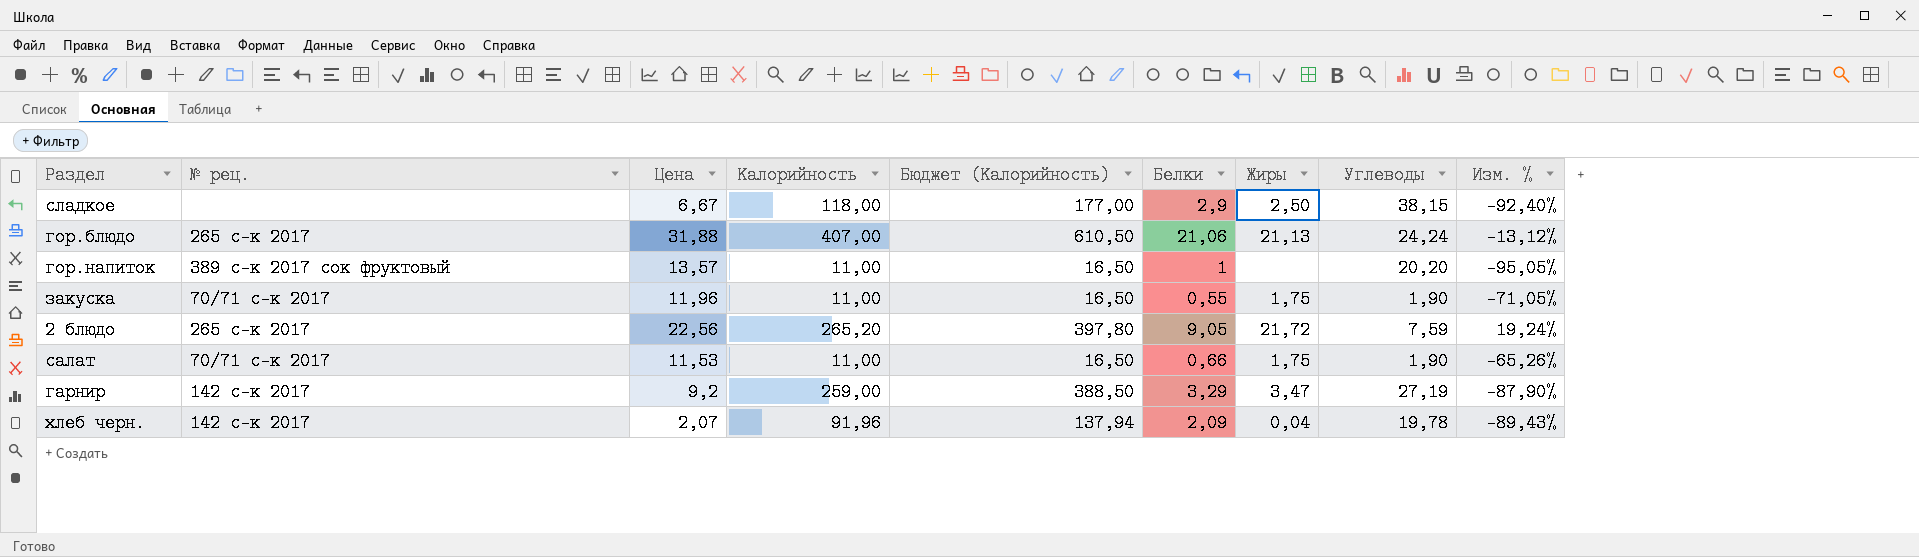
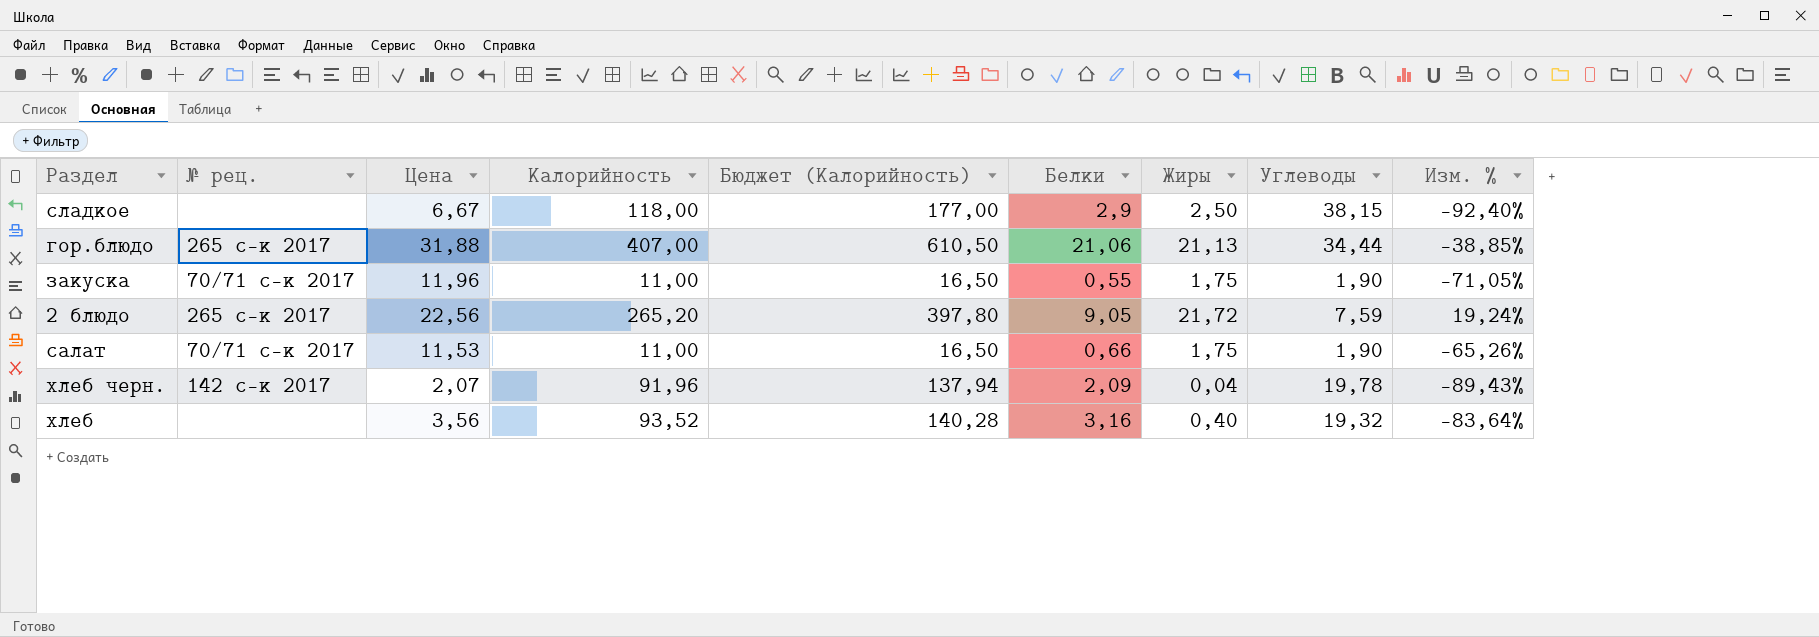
row гор.напиток: 389 с-к 2017 сок фруктовый | 13,57 | 11,00 | 16,50 | 1 | none | 20,20 | -95,05% -> none
row гарнир: 142 с-к 2017 | 9,2 | 259,00 | 388,50 | 3,29 | 3,47 | 27,19 | -87,90% -> none
гор.блюдо | Углеводы: 24,24 -> 34,44
гор.блюдо | Изм. %: -13,12% -> -38,85%
row хлеб: none -> none | 3,56 | 93,52 | 140,28 | 3,16 | 0,40 | 19,32 | -83,64%

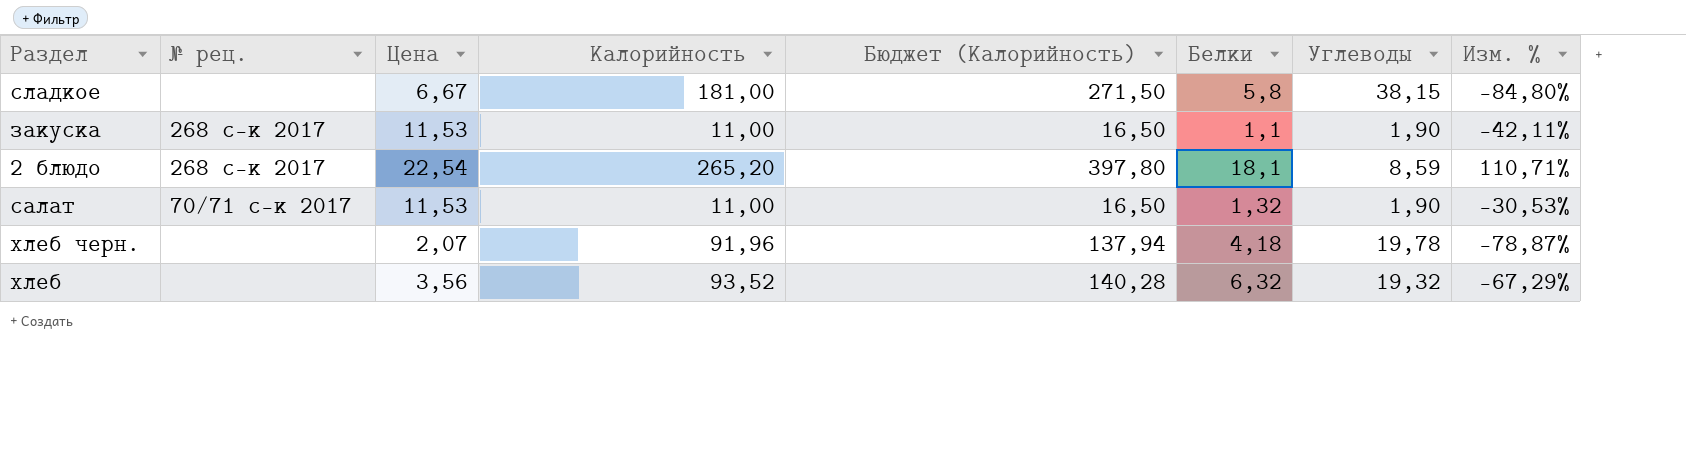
column Жиры | position: 7 -> none
row гор.блюдо: 265 с-к 2017 | 31,88 | 407,00 | 610,50 | 21,06 | 21,13 | 34,44 | -38,85% -> none
сладкое | Калорийность: 118,00 -> 181,00
сладкое | Бюджет (Калорийность): 177,00 -> 271,50
сладкое | Белки: 2,9 -> 5,8
сладкое | Изм. %: -92,40% -> -84,80%
закуска | № рец.: 70/71 с-к 2017 -> 268 с-к 2017
закуска | Цена: 11,96 -> 11,53
закуска | Белки: 0,55 -> 1,1
закуска | Изм. %: -71,05% -> -42,11%
2 блюдо | № рец.: 265 с-к 2017 -> 268 с-к 2017
2 блюдо | Цена: 22,56 -> 22,54
2 блюдо | Белки: 9,05 -> 18,1
2 блюдо | Углеводы: 7,59 -> 8,59
2 блюдо | Изм. %: 19,24% -> 110,71%
салат | Белки: 0,66 -> 1,32
салат | Изм. %: -65,26% -> -30,53%
хлеб черн. | № рец.: 142 с-к 2017 -> none
хлеб черн. | Белки: 2,09 -> 4,18
хлеб черн. | Изм. %: -89,43% -> -78,87%
хлеб | Белки: 3,16 -> 6,32
хлеб | Изм. %: -83,64% -> -67,29%

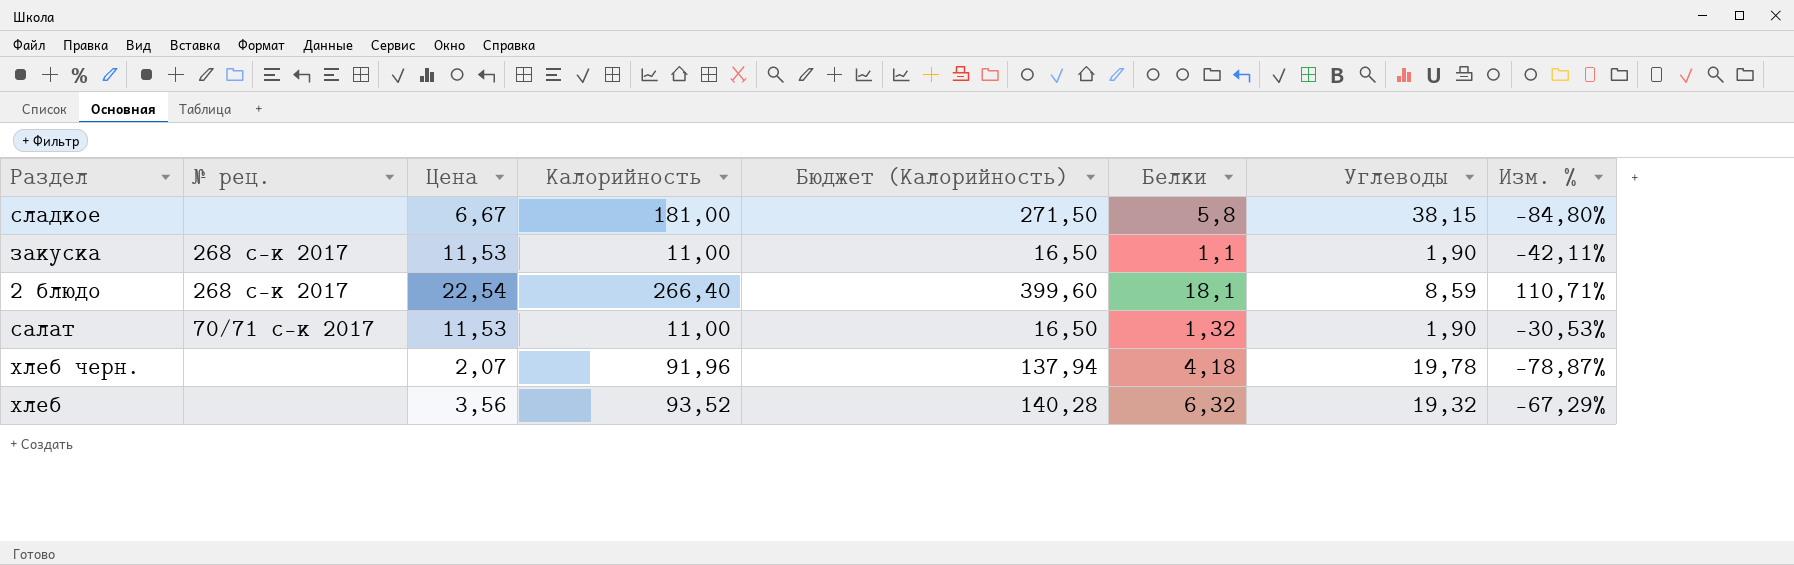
2 блюдо | Калорийность: 265,20 -> 266,40
2 блюдо | Бюджет (Калорийность): 397,80 -> 399,60

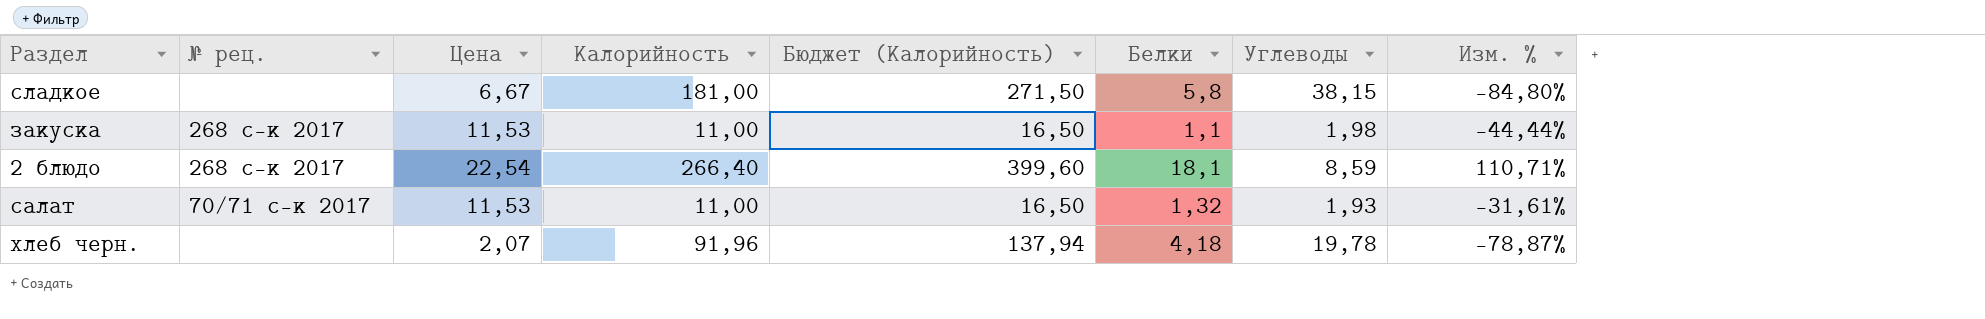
row хлеб: none | 3,56 | 93,52 | 140,28 | 6,32 | 19,32 | -67,29% -> none
закуска | Углеводы: 1,90 -> 1,98
закуска | Изм. %: -42,11% -> -44,44%
салат | Углеводы: 1,90 -> 1,93
салат | Изм. %: -30,53% -> -31,61%

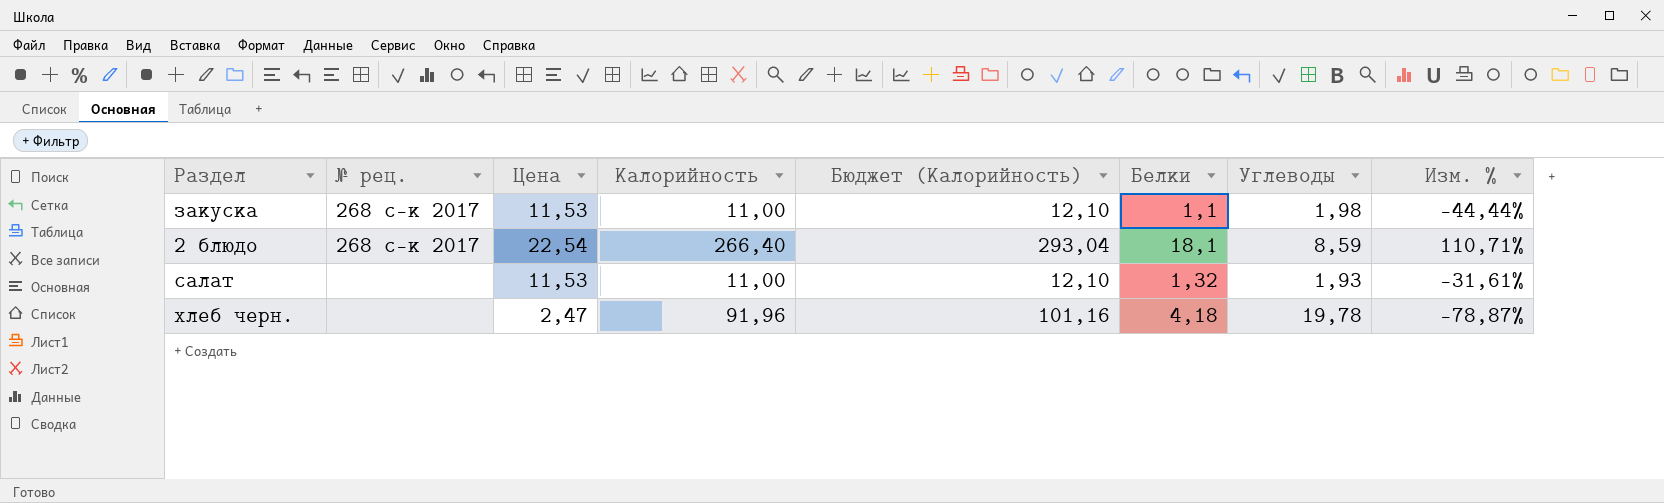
column Бюджет (Калорийность) | formula: [Калорийность] * 1,5 -> [Калорийность] * 1,1
row сладкое: none | 6,67 | 181,00 | 271,50 | 5,8 | 38,15 | -84,80% -> none
салат | № рец.: 70/71 с-к 2017 -> none
хлеб черн. | Цена: 2,07 -> 2,47

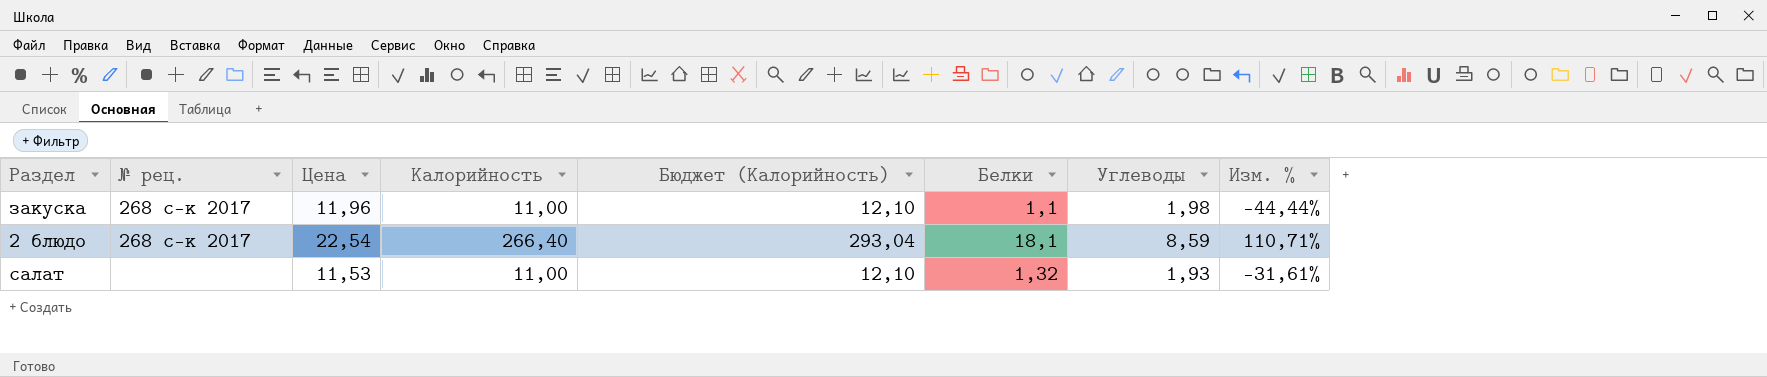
row хлеб черн.: none | 2,47 | 91,96 | 101,16 | 4,18 | 19,78 | -78,87% -> none
закуска | Цена: 11,53 -> 11,96

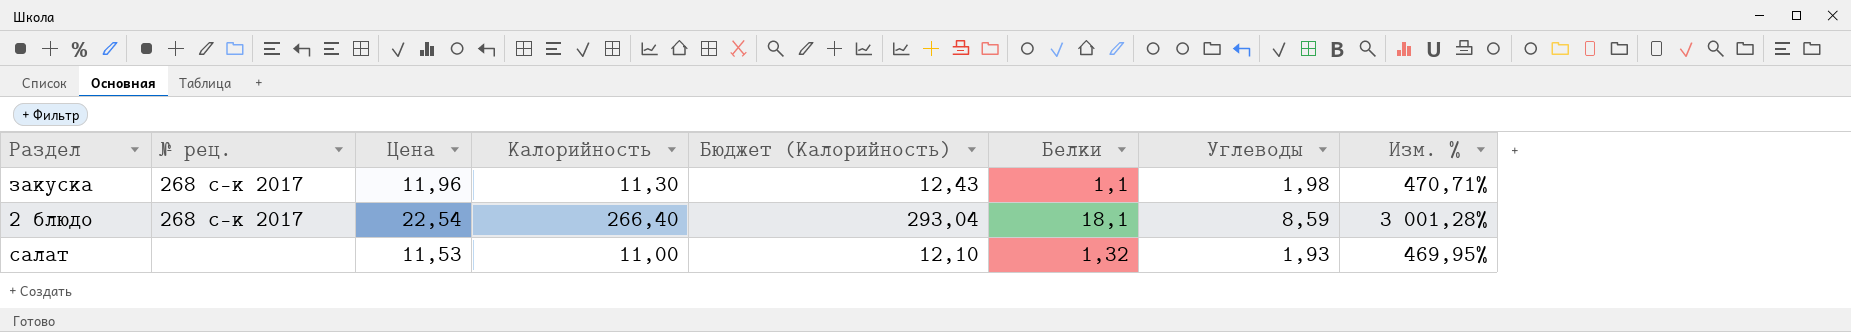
column Изм. % | formula: ([Белки] - [Углеводы]) / [Углеводы] -> ([Калорийность] - [Углеводы]) / [Углеводы]
закуска | Калорийность: 11,00 -> 11,30
закуска | Бюджет (Калорийность): 12,10 -> 12,43

